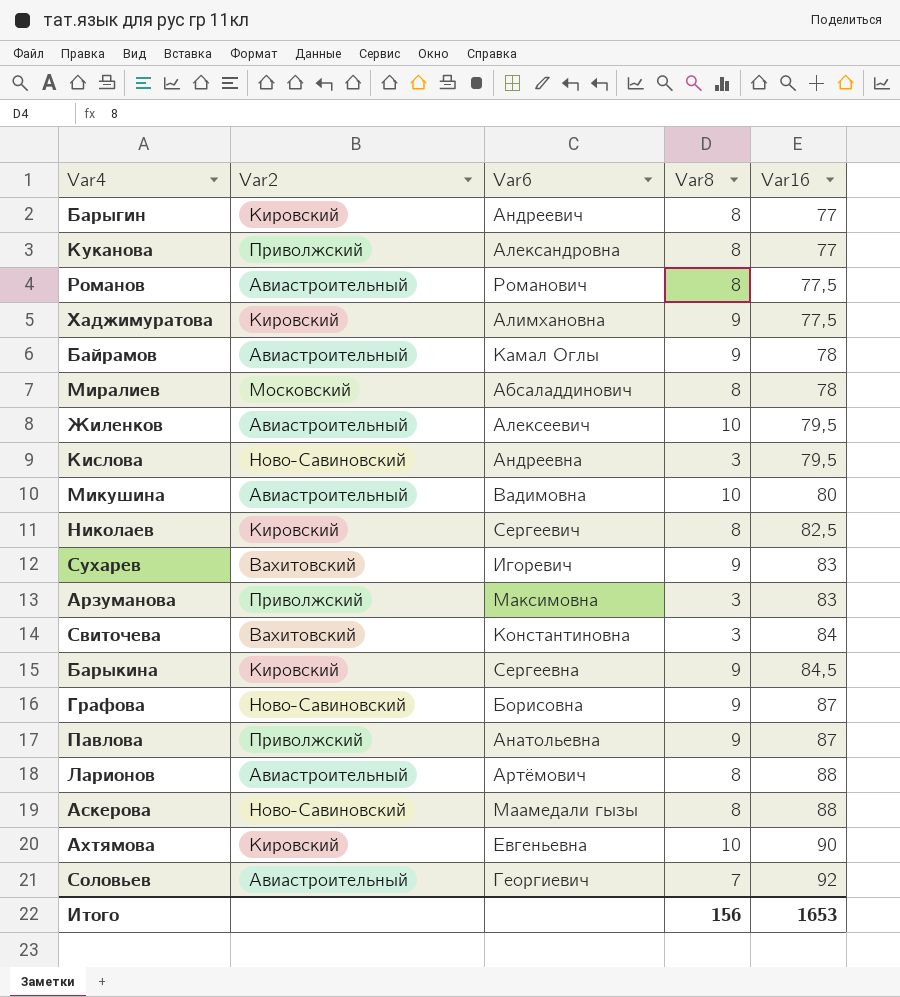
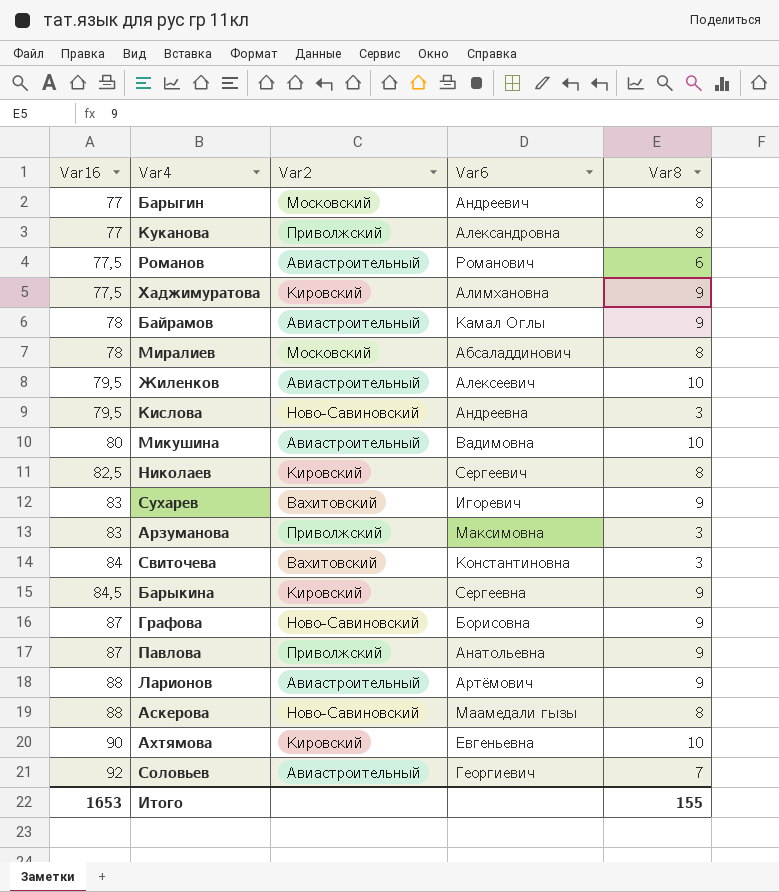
column Var16 | position: 5 -> 1
Барыгин | Var2: Кировский -> Московский
Романов | Var8: 8 -> 6
Ларионов | Var8: 8 -> 9
Итого | Var8: 156 -> 155

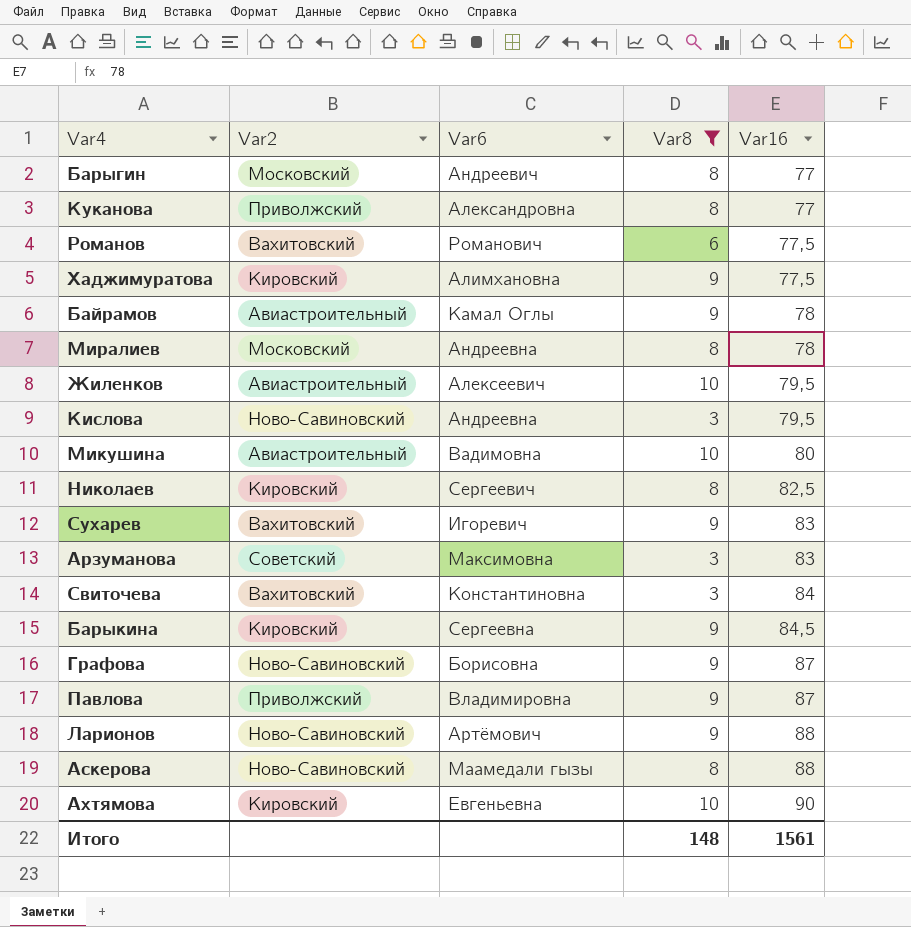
filter: none -> Var8 != 7
column Var16 | position: 1 -> 5
Романов | Var2: Авиастроительный -> Вахитовский
Миралиев | Var6: Абсаладдинович -> Андреевна
Арзуманова | Var2: Приволжский -> Советский
Павлова | Var6: Анатольевна -> Владимировна
Ларионов | Var2: Авиастроительный -> Ново-Савиновский
Итого | Var8: 155 -> 148
Итого | Var16: 1653 -> 1561

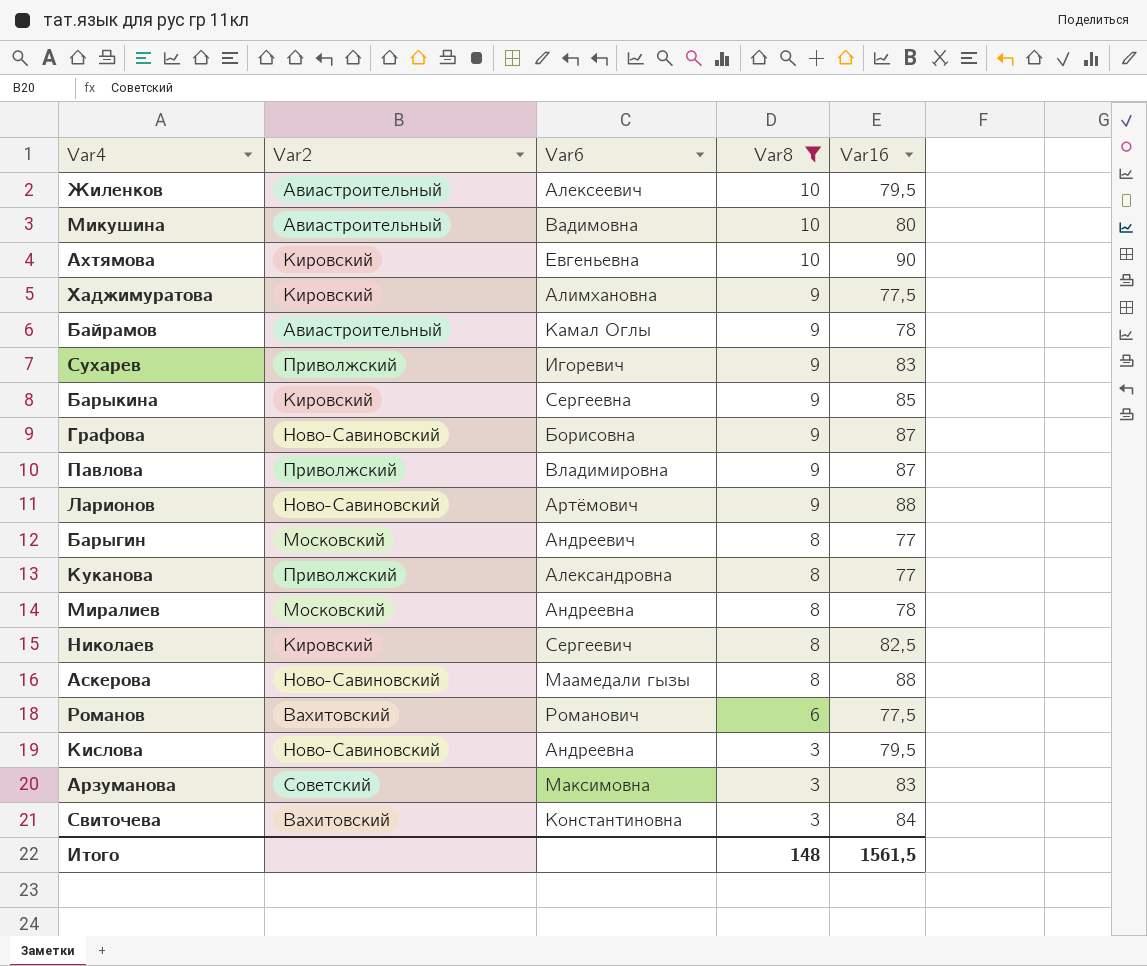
row order: Var16 ascending -> Var8 descending
Сухарев | Var2: Вахитовский -> Приволжский
Барыкина | Var16: 84,5 -> 85
Итого | Var16: 1561 -> 1561,5

